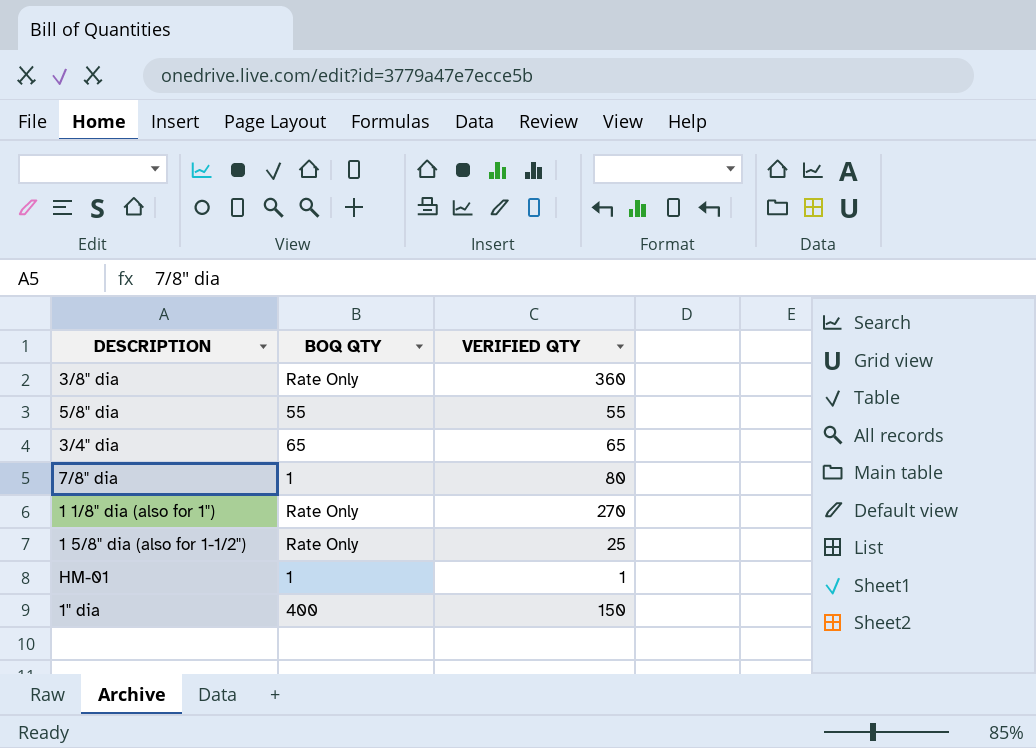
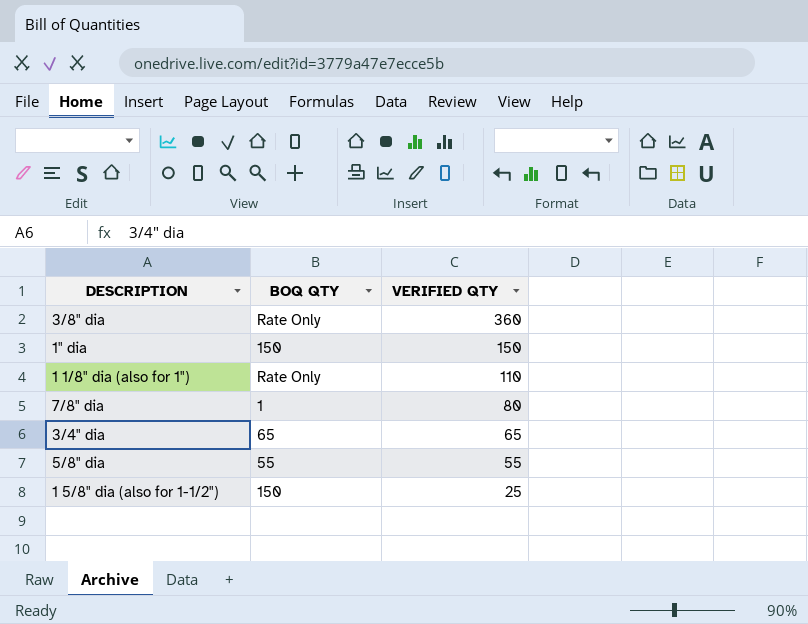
row order: none -> VERIFIED QTY descending
row HM-01: 1 | 1 -> none
1" dia | BOQ QTY: 400 -> 150
1 1/8" dia (also for 1") | VERIFIED QTY: 270 -> 110
1 5/8" dia (also for 1-1/2") | BOQ QTY: Rate Only -> 150

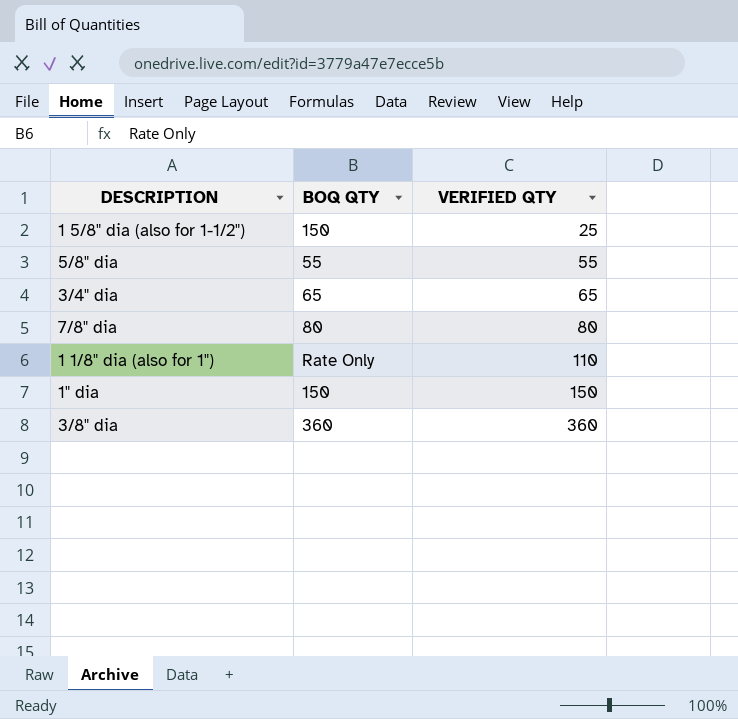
row order: VERIFIED QTY descending -> VERIFIED QTY ascending
7/8" dia | BOQ QTY: 1 -> 80
3/8" dia | BOQ QTY: Rate Only -> 360

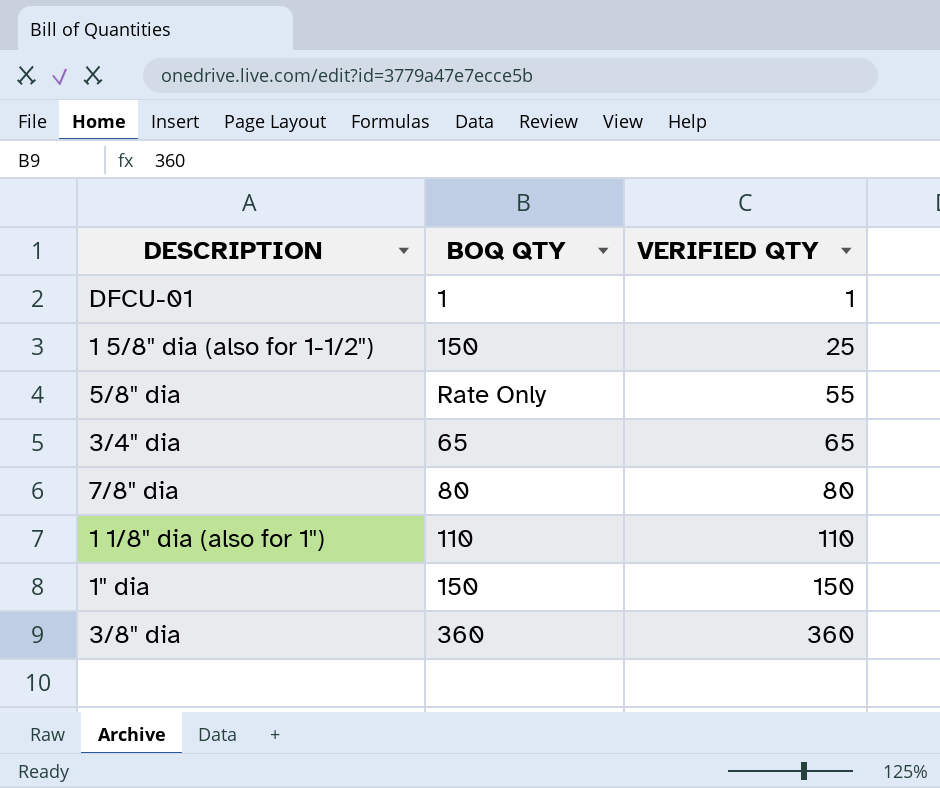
row DFCU-01: none -> 1 | 1
5/8" dia | BOQ QTY: 55 -> Rate Only
1 1/8" dia (also for 1") | BOQ QTY: Rate Only -> 110

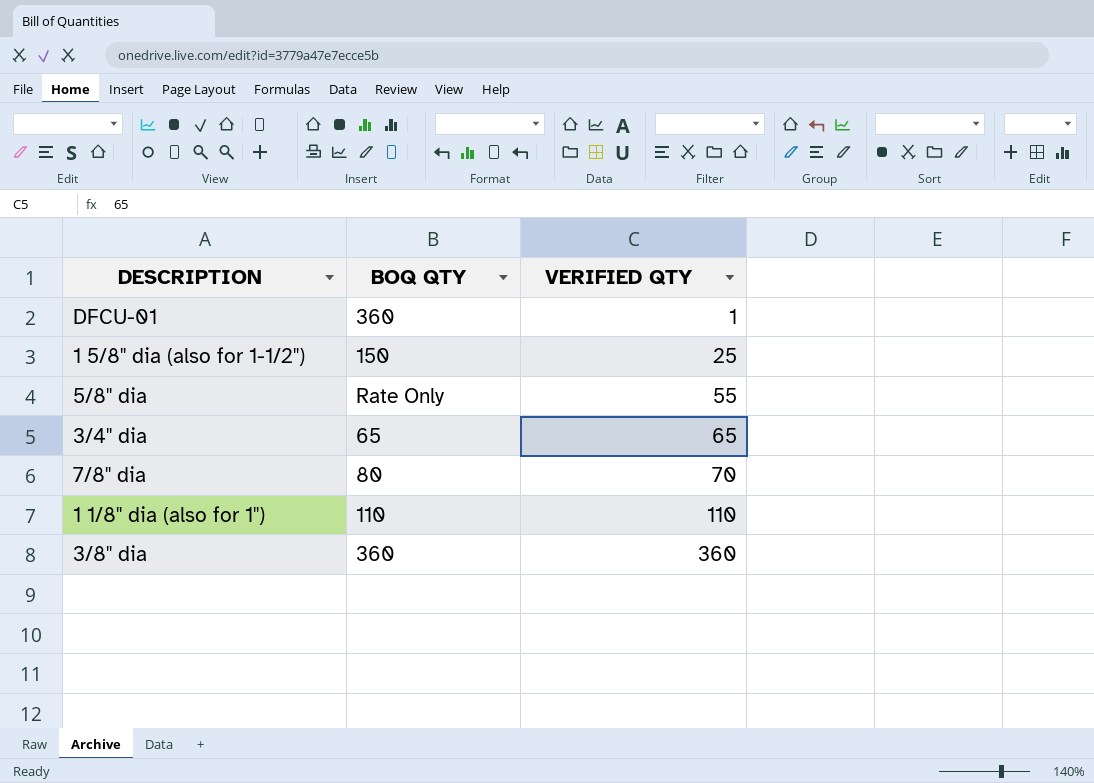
row 1" dia: 150 | 150 -> none
DFCU-01 | BOQ QTY: 1 -> 360
7/8" dia | VERIFIED QTY: 80 -> 70

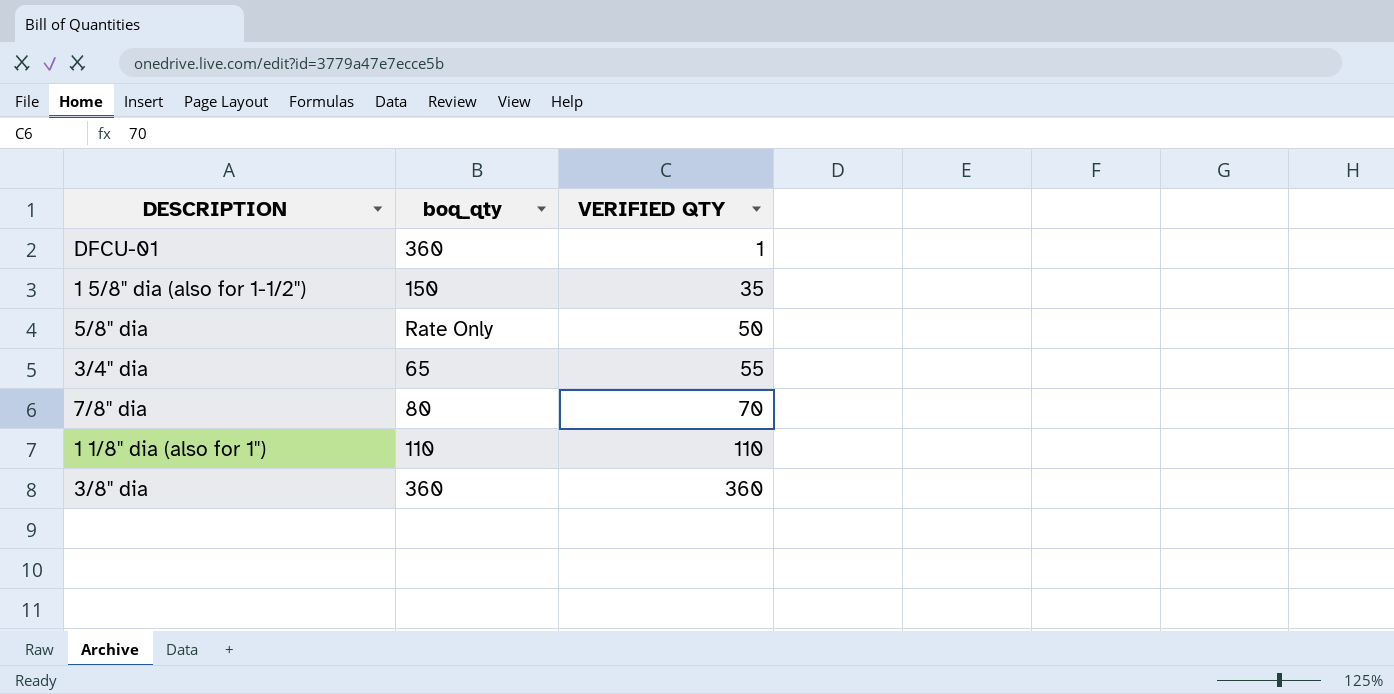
column name: BOQ QTY -> boq_qty
1 5/8" dia (also for 1-1/2") | VERIFIED QTY: 25 -> 35
5/8" dia | VERIFIED QTY: 55 -> 50
3/4" dia | VERIFIED QTY: 65 -> 55

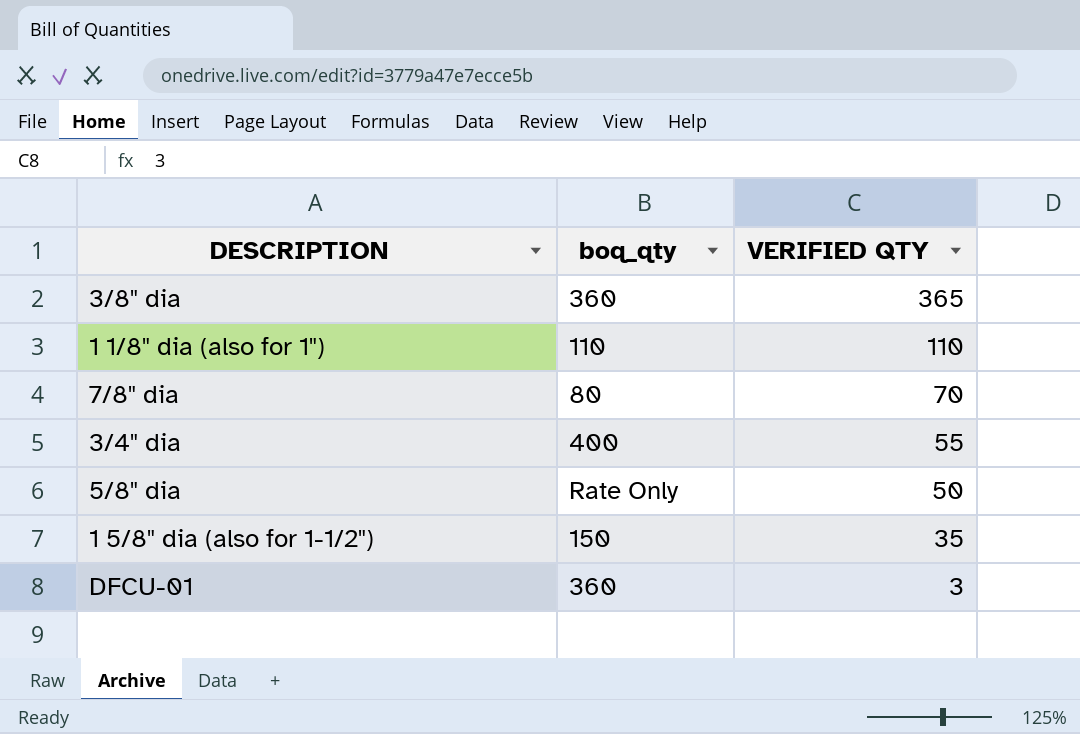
row order: VERIFIED QTY ascending -> VERIFIED QTY descending
3/8" dia | VERIFIED QTY: 360 -> 365
3/4" dia | boq_qty: 65 -> 400
DFCU-01 | VERIFIED QTY: 1 -> 3

